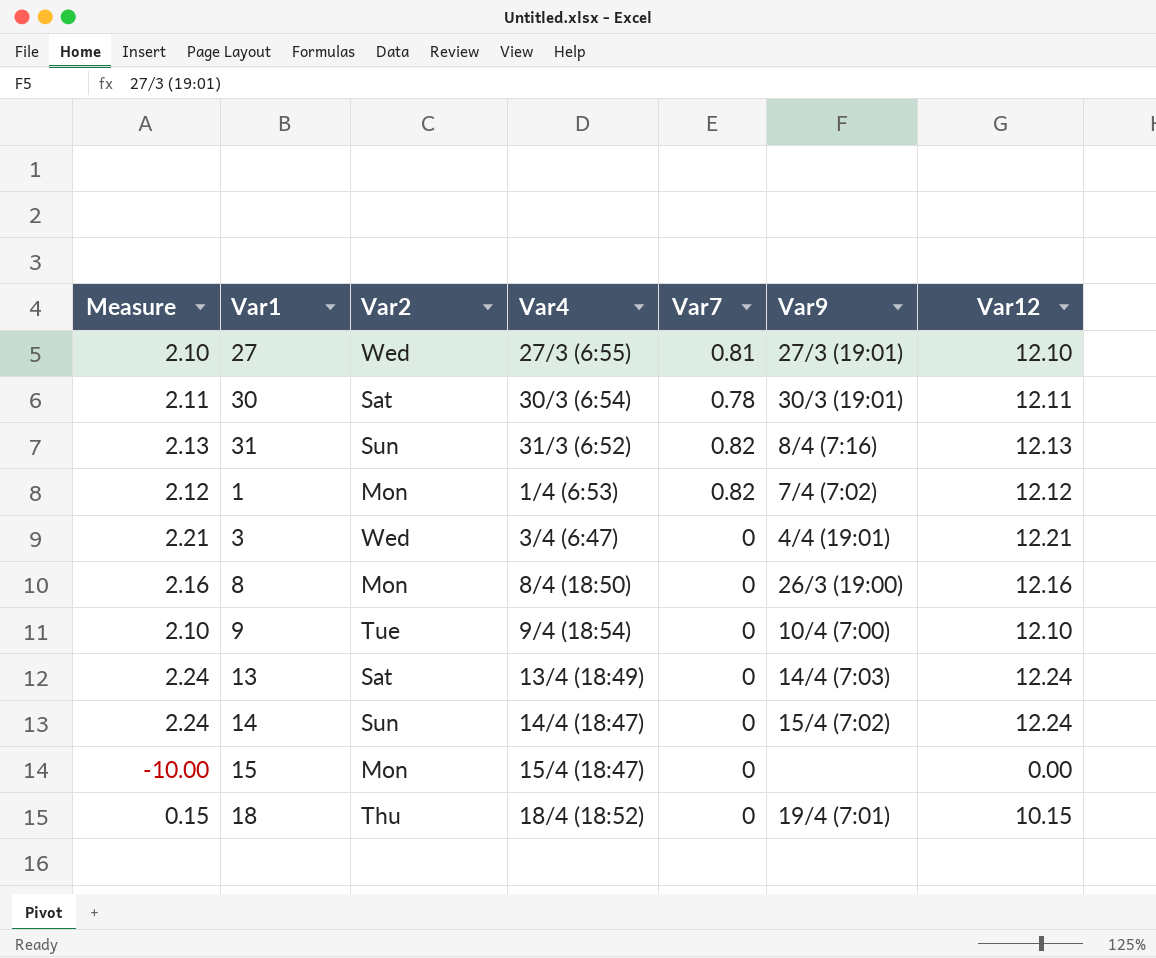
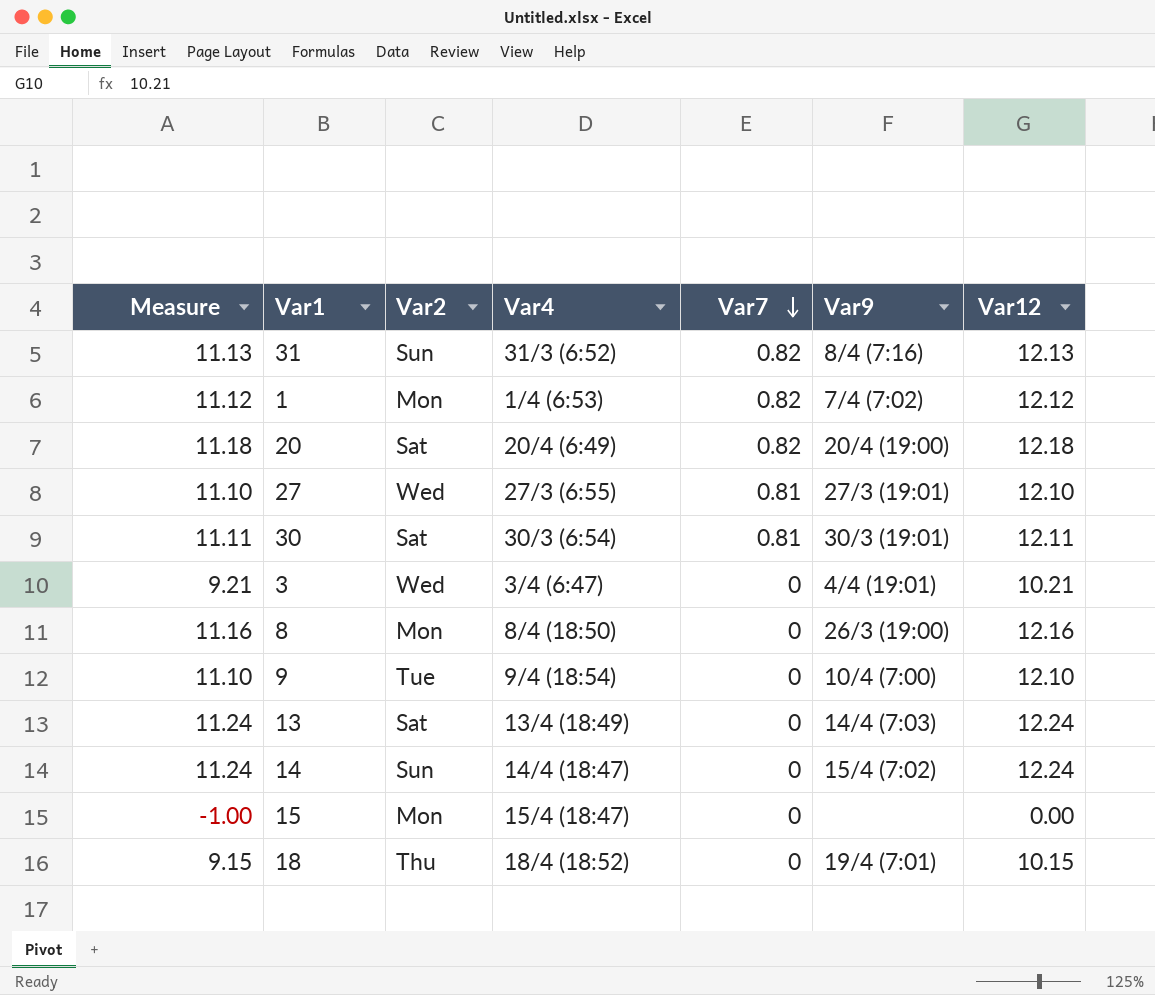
row order: none -> Var7 descending
column Measure | formula: [Var12] - 10 -> [Var12] - 1
row 20: none -> 11.18 | Sat | 20/4 (6:49) | 0.82 | 20/4 (19:00) | 12.18
30 | Var7: 0.78 -> 0.81
3 | Var12: 12.21 -> 10.21

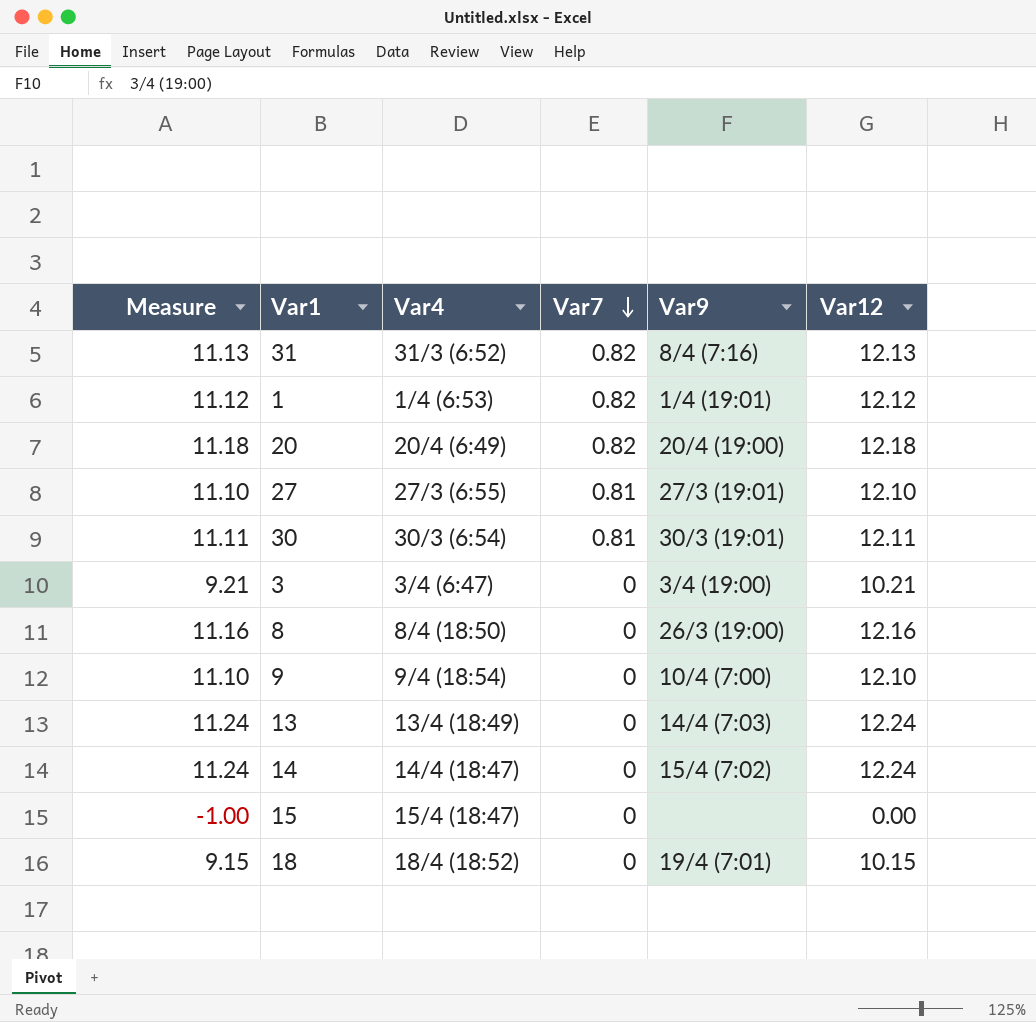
column Var2 | position: 3 -> none
1 | Var9: 7/4 (7:02) -> 1/4 (19:01)
3 | Var9: 4/4 (19:01) -> 3/4 (19:00)

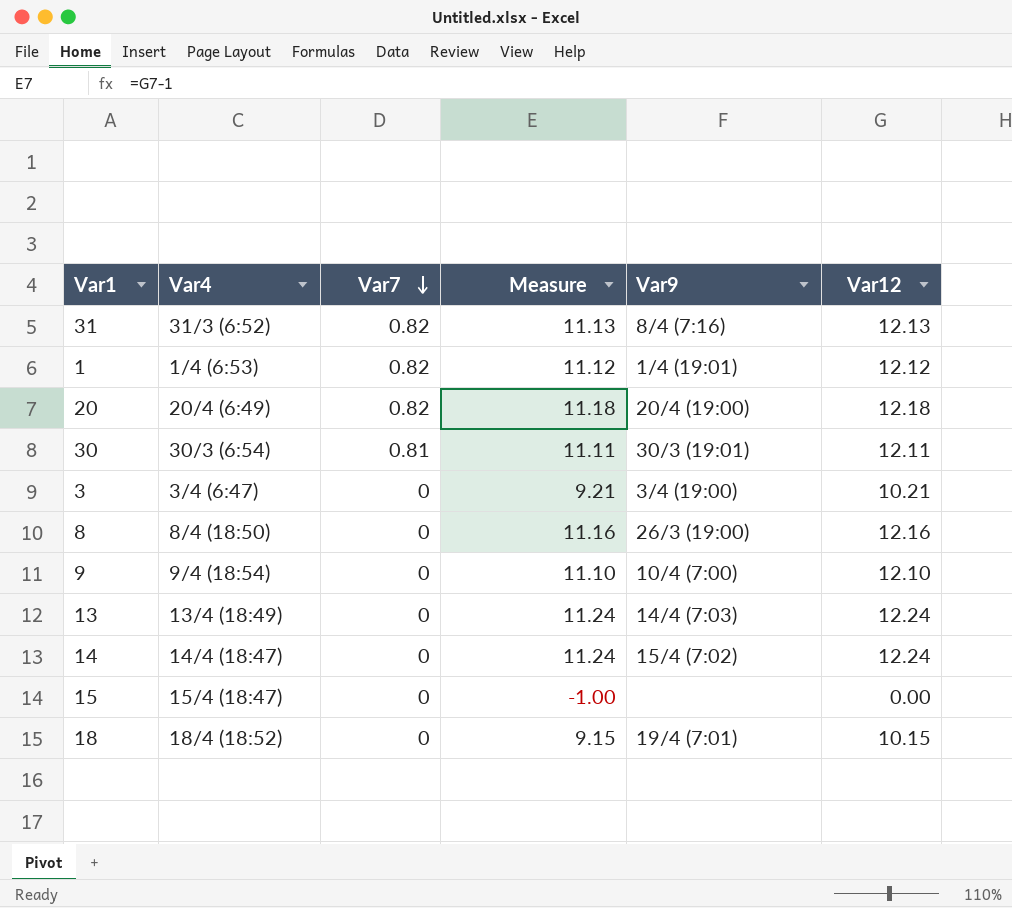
column Measure | position: 1 -> 4
row 27: 11.10 | 27/3 (6:55) | 0.81 | 27/3 (19:01) | 12.10 -> none

